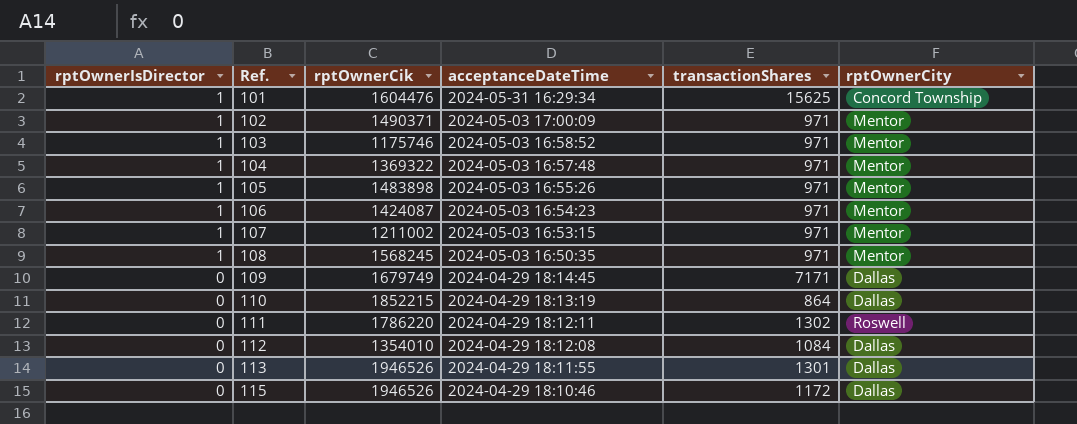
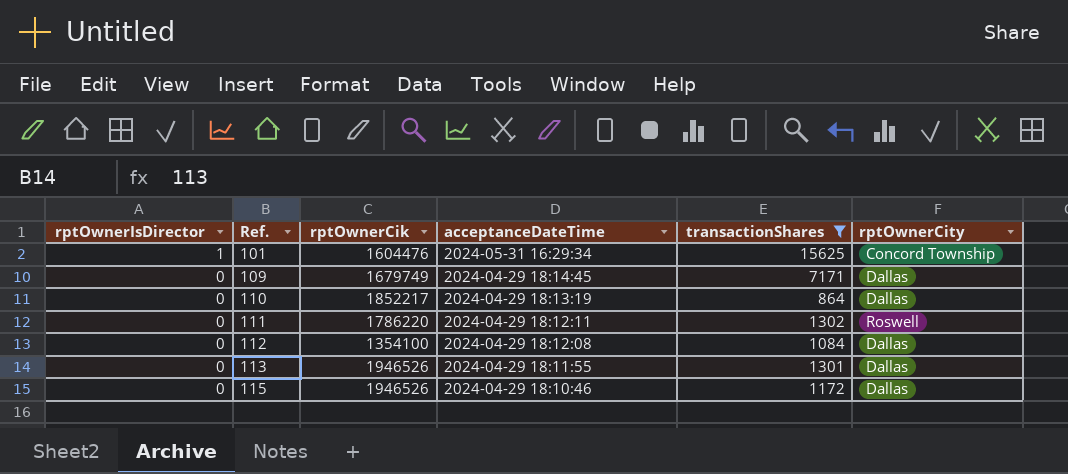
filter: none -> transactionShares != 971
110 | rptOwnerCik: 1852215 -> 1852217
112 | rptOwnerCik: 1354010 -> 1354100

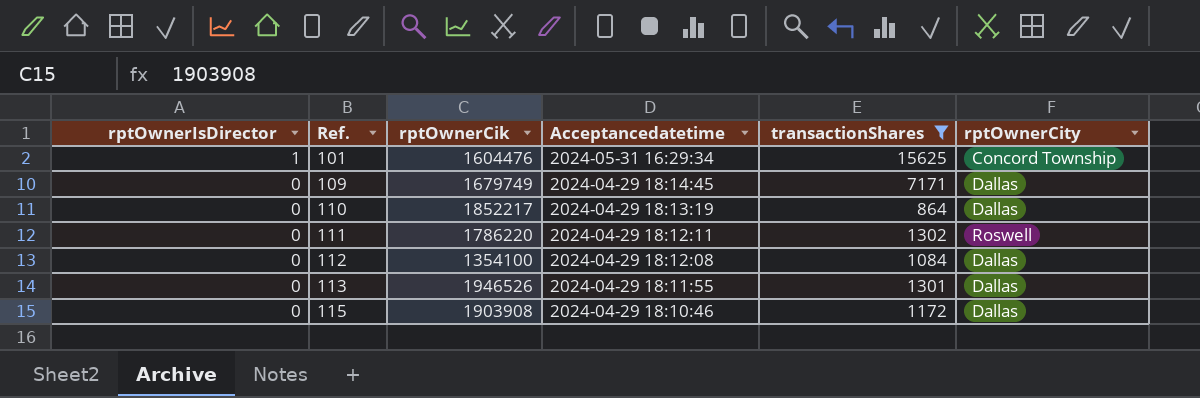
column name: acceptanceDateTime -> Acceptancedatetime
115 | rptOwnerCik: 1946526 -> 1903908

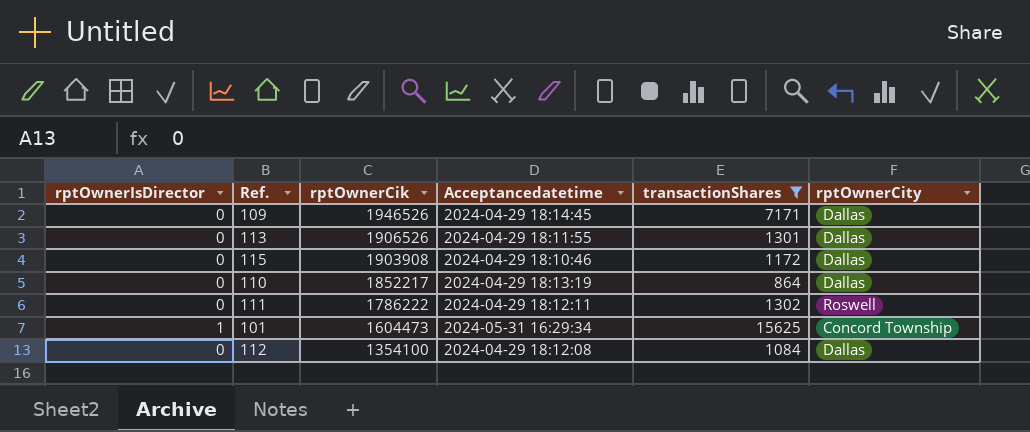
row order: rptOwnerIsDirector descending -> rptOwnerCik descending
109 | rptOwnerCik: 1679749 -> 1946526
113 | rptOwnerCik: 1946526 -> 1906526
111 | rptOwnerCik: 1786220 -> 1786222
101 | rptOwnerCik: 1604476 -> 1604473

